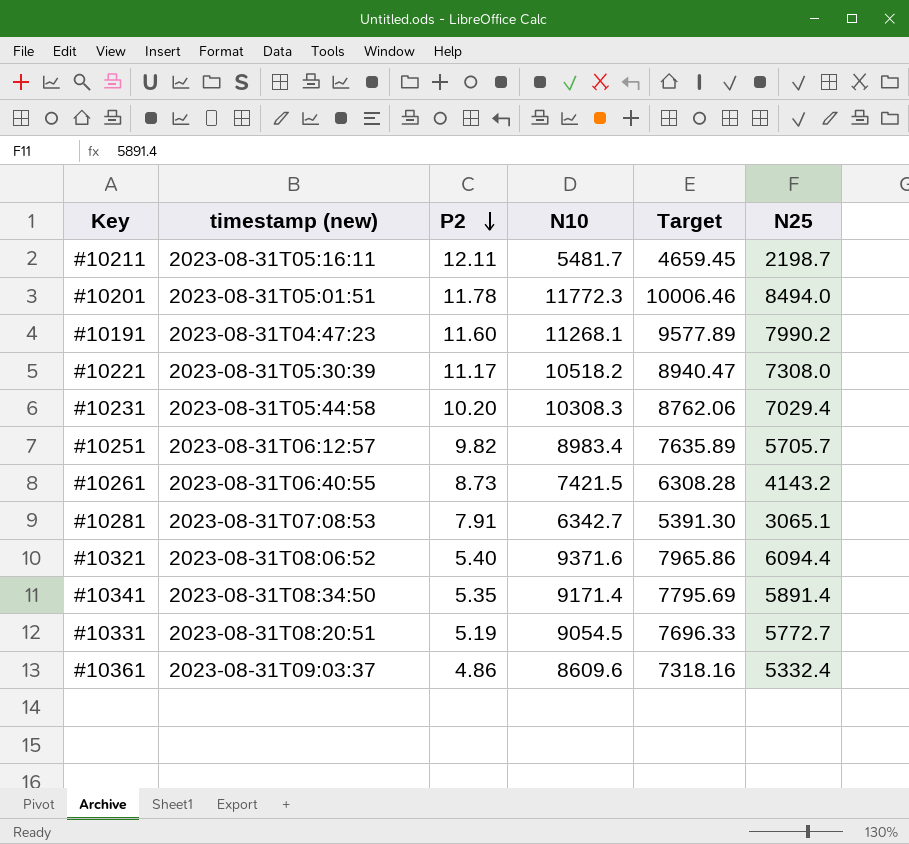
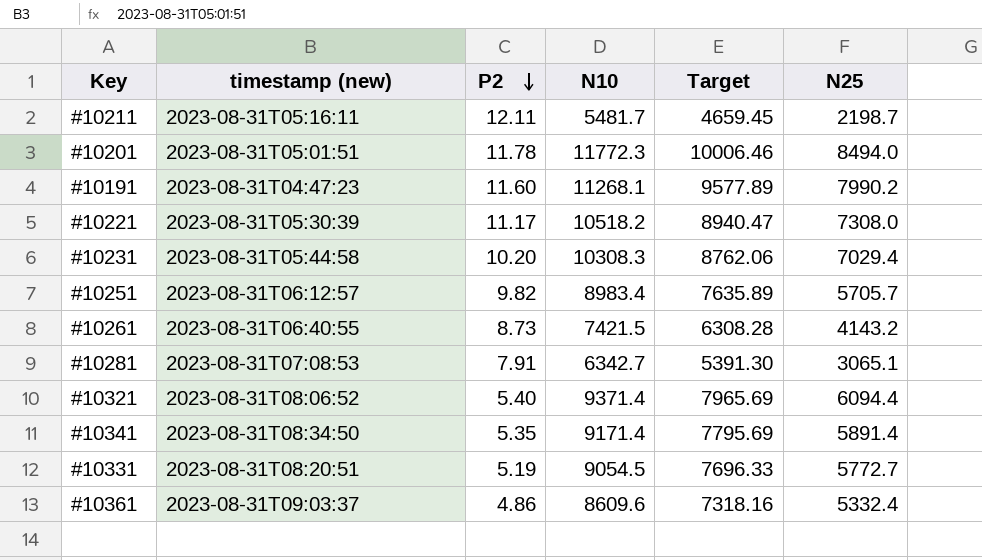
#10321 | N10: 9371.6 -> 9371.4
#10321 | Target: 7965.86 -> 7965.69

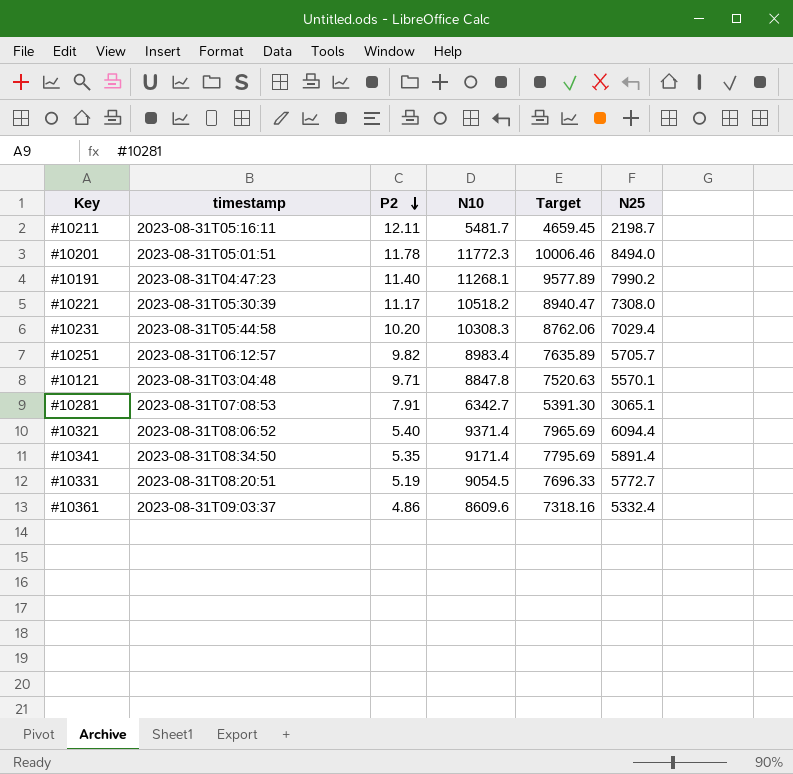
column name: timestamp (new) -> timestamp
row #10261: 2023-08-31T06:40:55 | 8.73 | 7421.5 | 6308.28 | 4143.2 -> none
#10191 | P2: 11.60 -> 11.40
row #10121: none -> 2023-08-31T03:04:48 | 9.71 | 8847.8 | 7520.63 | 5570.1

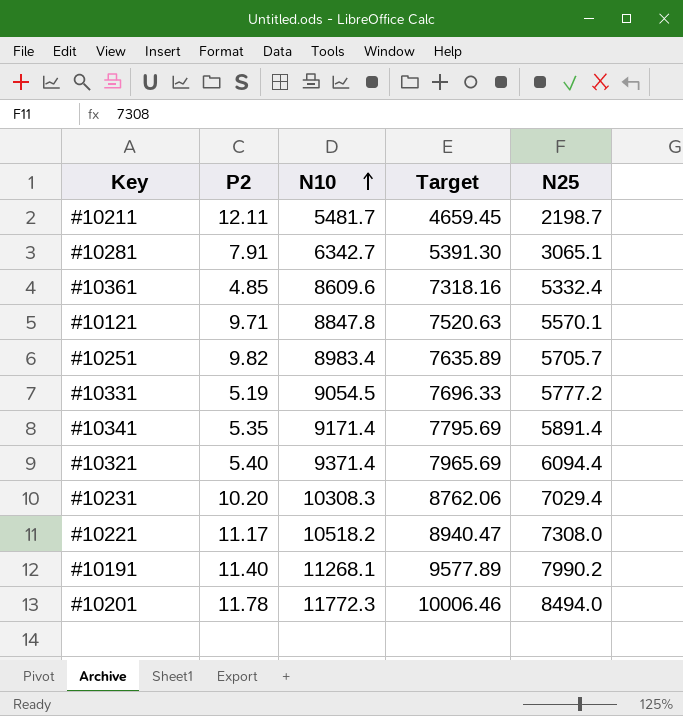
row order: P2 descending -> N10 ascending
column timestamp | position: 2 -> none
#10361 | P2: 4.86 -> 4.85
#10331 | N25: 5772.7 -> 5777.2

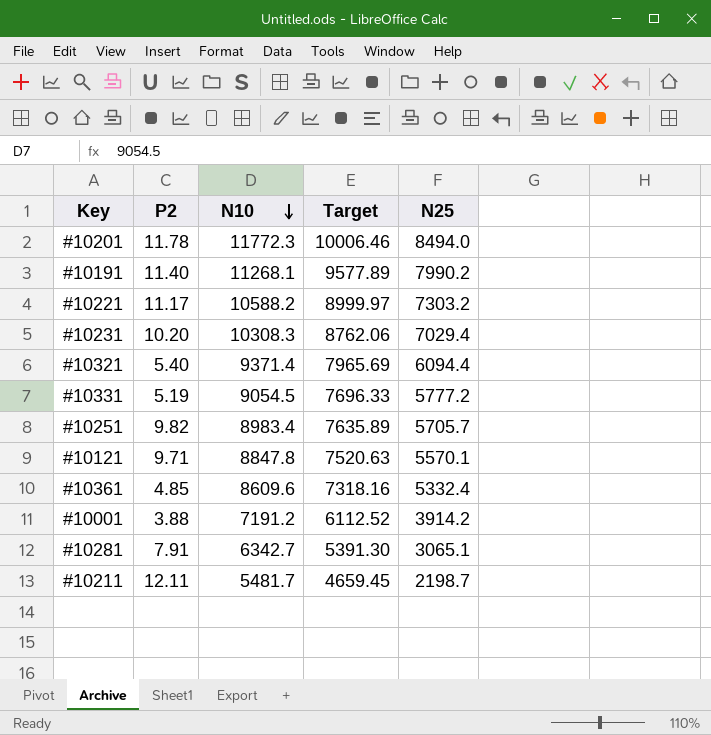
row order: N10 ascending -> N10 descending
row #10341: 5.35 | 9171.4 | 7795.69 | 5891.4 -> none
#10221 | N10: 10518.2 -> 10588.2
#10221 | Target: 8940.47 -> 8999.97
#10221 | N25: 7308.0 -> 7303.2
row #10001: none -> 3.88 | 7191.2 | 6112.52 | 3914.2

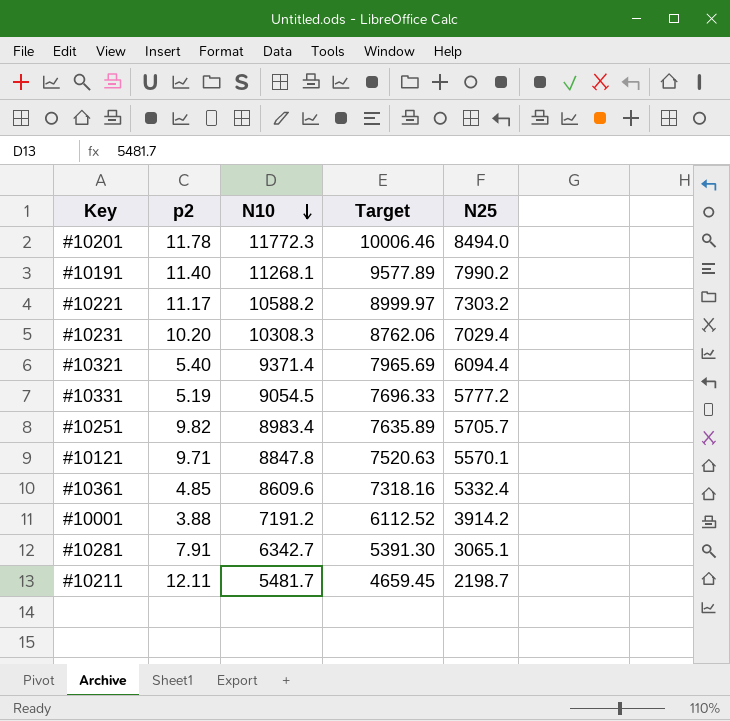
column name: P2 -> p2

